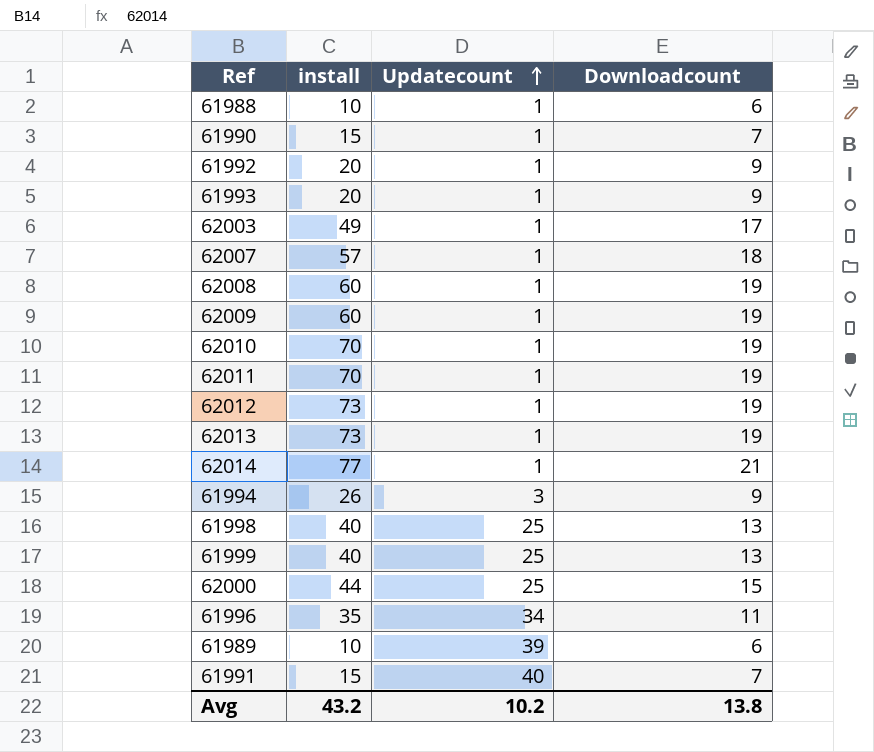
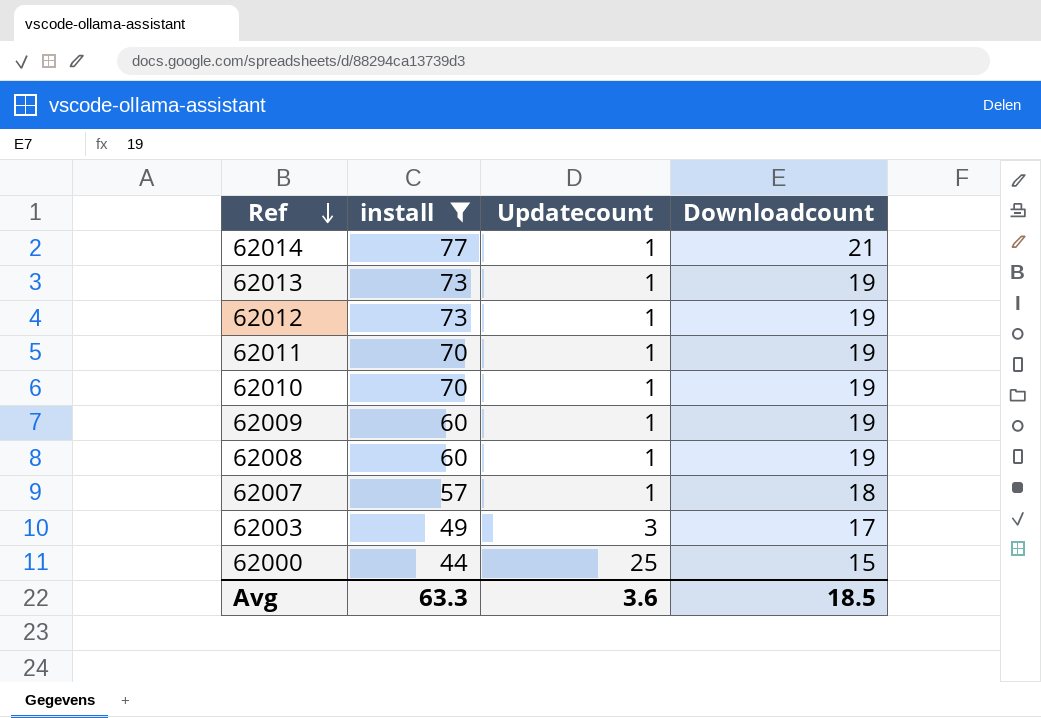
filter: none -> install >= 44
row order: Updatecount ascending -> Ref descending
62003 | Updatecount: 1 -> 3
Avg | install: 43.2 -> 63.3
Avg | Updatecount: 10.2 -> 3.6
Avg | Downloadcount: 13.8 -> 18.5

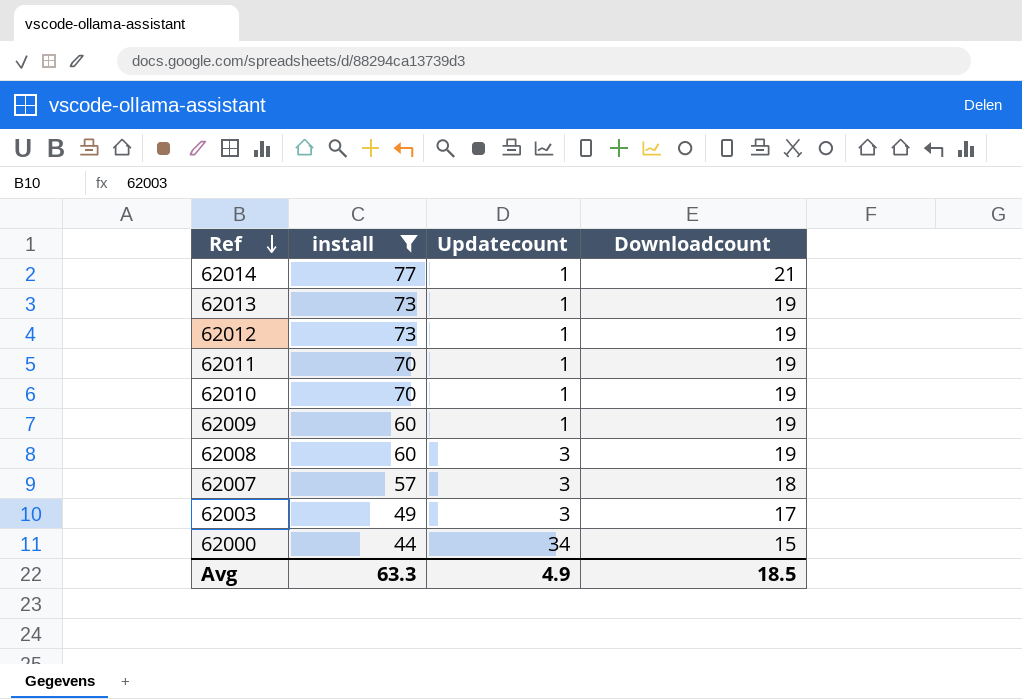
62008 | Updatecount: 1 -> 3
62007 | Updatecount: 1 -> 3
62000 | Updatecount: 25 -> 34
Avg | Updatecount: 3.6 -> 4.9

